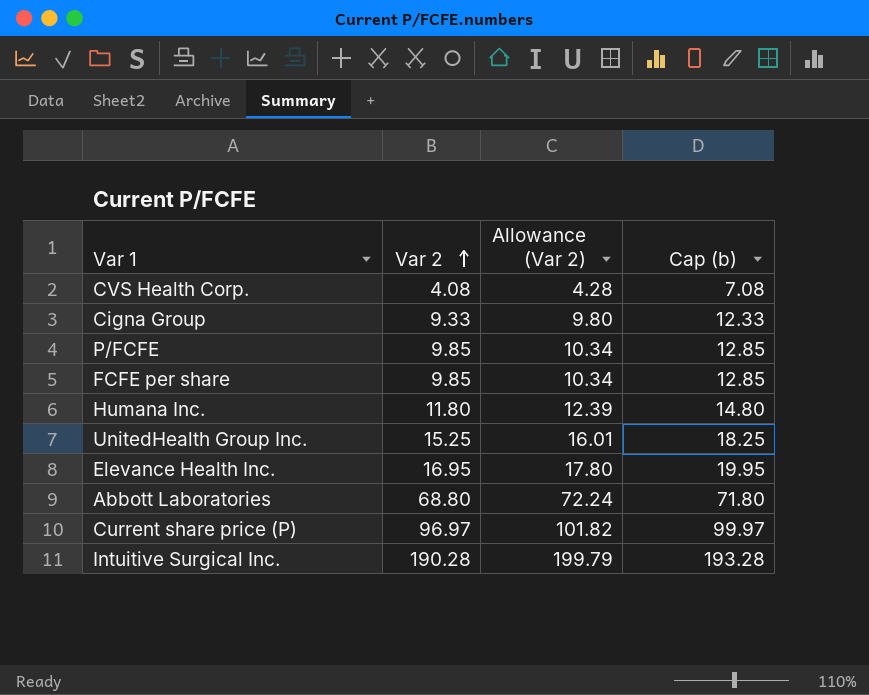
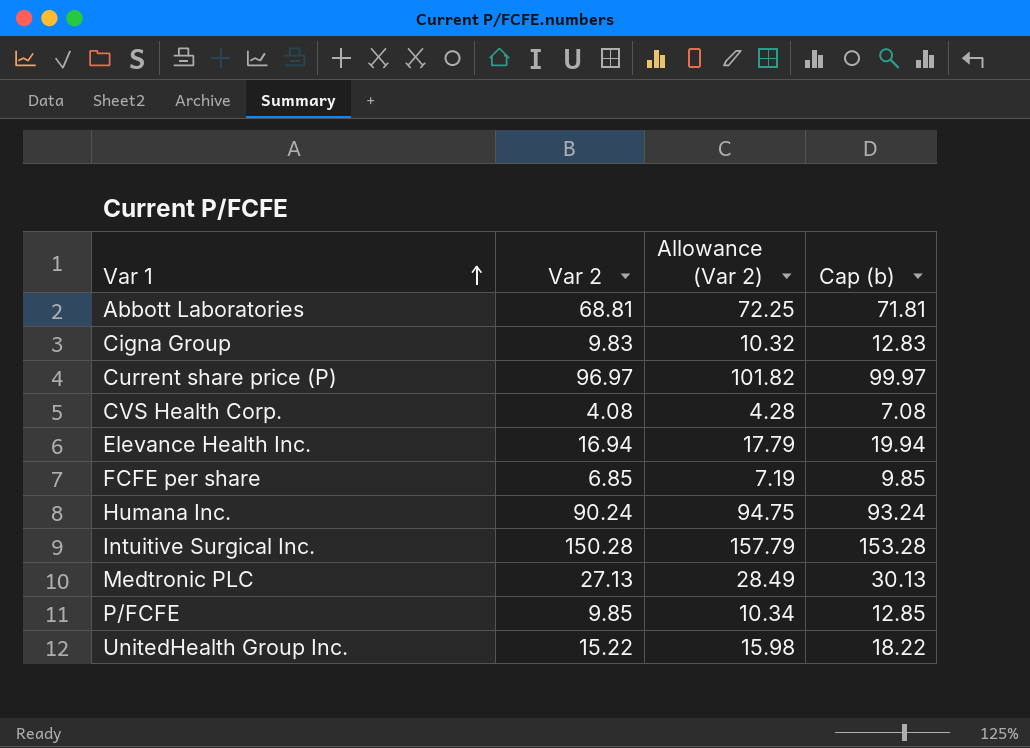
row order: Var 2 ascending -> Var 1 ascending
Abbott Laboratories | Var 2: 68.80 -> 68.81
Abbott Laboratories | Allowance (Var 2): 72.24 -> 72.25
Abbott Laboratories | Cap (b): 71.80 -> 71.81
Cigna Group | Var 2: 9.33 -> 9.83
Cigna Group | Allowance (Var 2): 9.80 -> 10.32
Cigna Group | Cap (b): 12.33 -> 12.83
Elevance Health Inc. | Var 2: 16.95 -> 16.94
Elevance Health Inc. | Allowance (Var 2): 17.80 -> 17.79
Elevance Health Inc. | Cap (b): 19.95 -> 19.94
FCFE per share | Var 2: 9.85 -> 6.85
FCFE per share | Allowance (Var 2): 10.34 -> 7.19
FCFE per share | Cap (b): 12.85 -> 9.85
Humana Inc. | Var 2: 11.80 -> 90.24
Humana Inc. | Allowance (Var 2): 12.39 -> 94.75
Humana Inc. | Cap (b): 14.80 -> 93.24
Intuitive Surgical Inc. | Var 2: 190.28 -> 150.28
Intuitive Surgical Inc. | Allowance (Var 2): 199.79 -> 157.79
Intuitive Surgical Inc. | Cap (b): 193.28 -> 153.28
row Medtronic PLC: none -> 27.13 | 28.49 | 30.13
UnitedHealth Group Inc. | Var 2: 15.25 -> 15.22
UnitedHealth Group Inc. | Allowance (Var 2): 16.01 -> 15.98
UnitedHealth Group Inc. | Cap (b): 18.25 -> 18.22

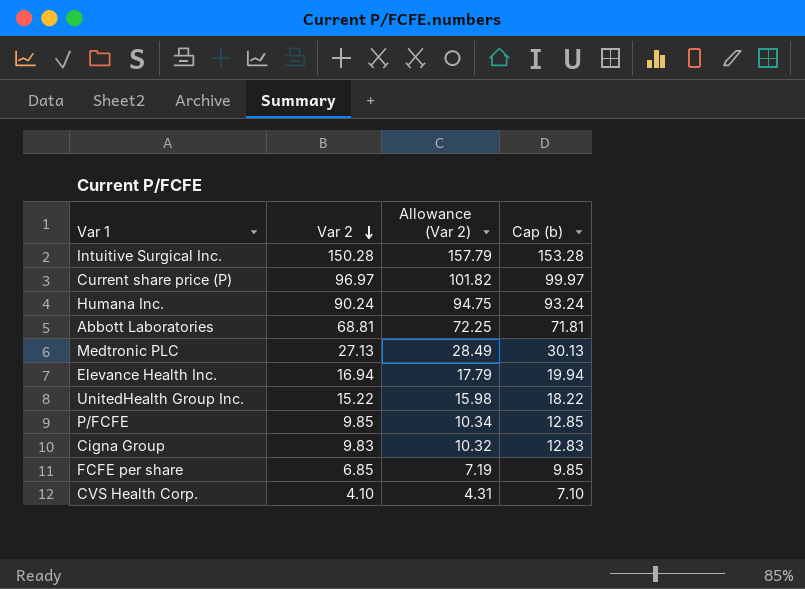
row order: Var 1 ascending -> Var 2 descending
CVS Health Corp. | Var 2: 4.08 -> 4.10
CVS Health Corp. | Allowance (Var 2): 4.28 -> 4.31
CVS Health Corp. | Cap (b): 7.08 -> 7.10

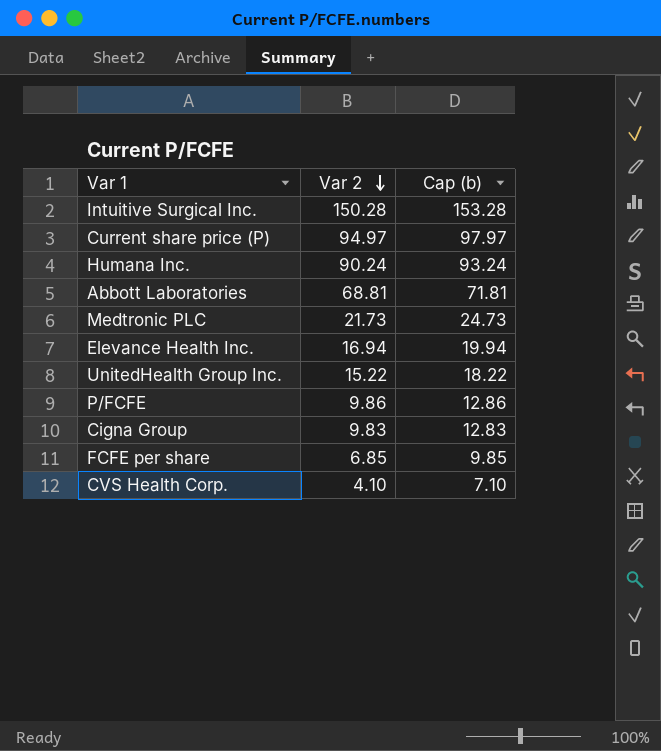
column Allowance (Var 2) | formula: [Var 2] * 1.05 -> none
Current share price (P) | Var 2: 96.97 -> 94.97
Current share price (P) | Cap (b): 99.97 -> 97.97
Medtronic PLC | Var 2: 27.13 -> 21.73
Medtronic PLC | Cap (b): 30.13 -> 24.73
P/FCFE | Var 2: 9.85 -> 9.86
P/FCFE | Cap (b): 12.85 -> 12.86

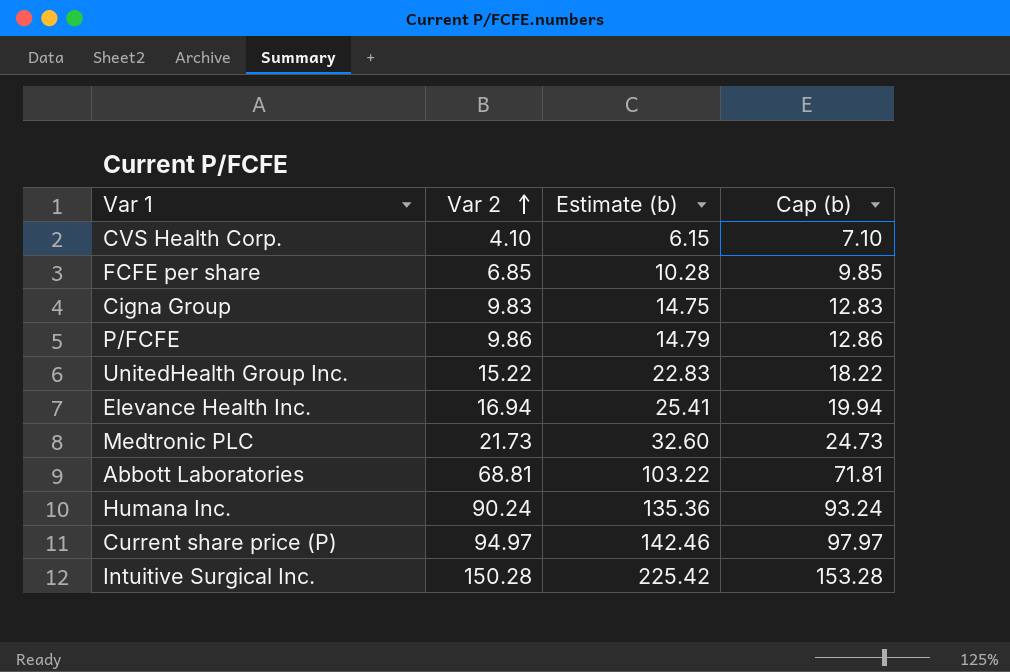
row order: Var 2 descending -> Var 2 ascending
column Estimate (b) | formula: none -> [Var 2] * 1.5

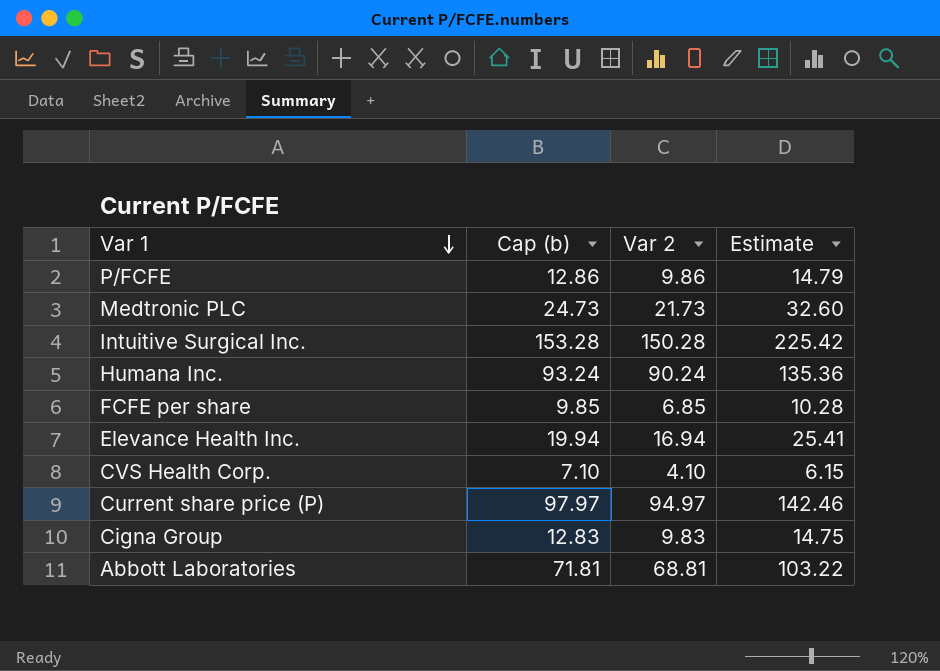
row order: Var 2 ascending -> Var 1 descending
column Cap (b) | position: 4 -> 2
column name: Estimate (b) -> Estimate
row UnitedHealth Group Inc.: 15.22 | 22.83 | 18.22 -> none

